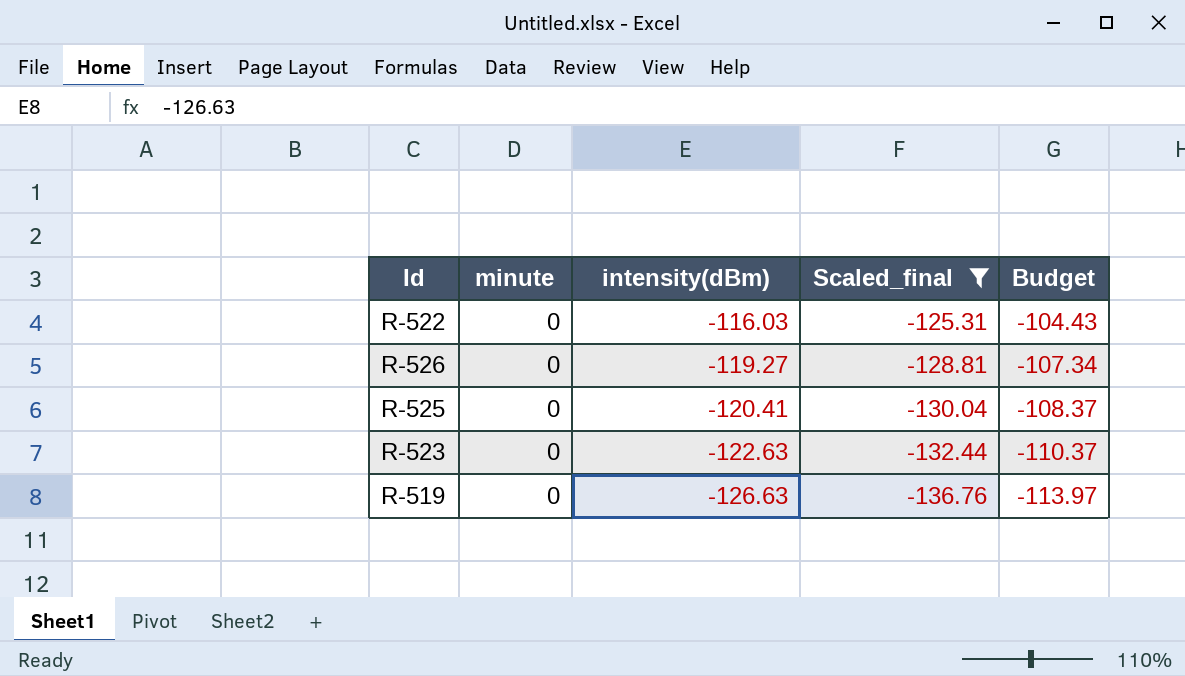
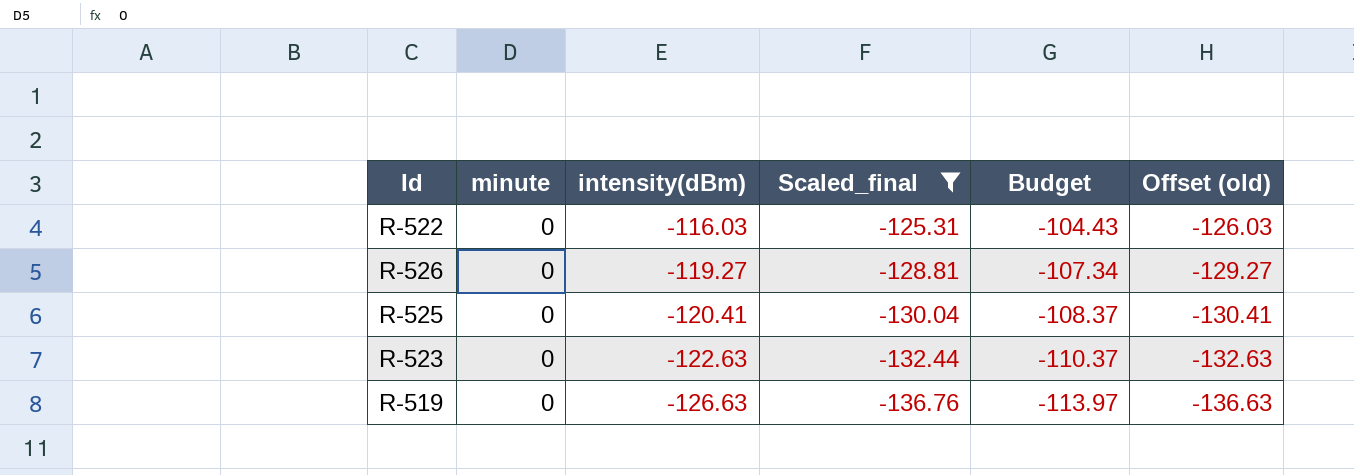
column Offset (old) | formula: none -> [intensity(dBm)] - 10

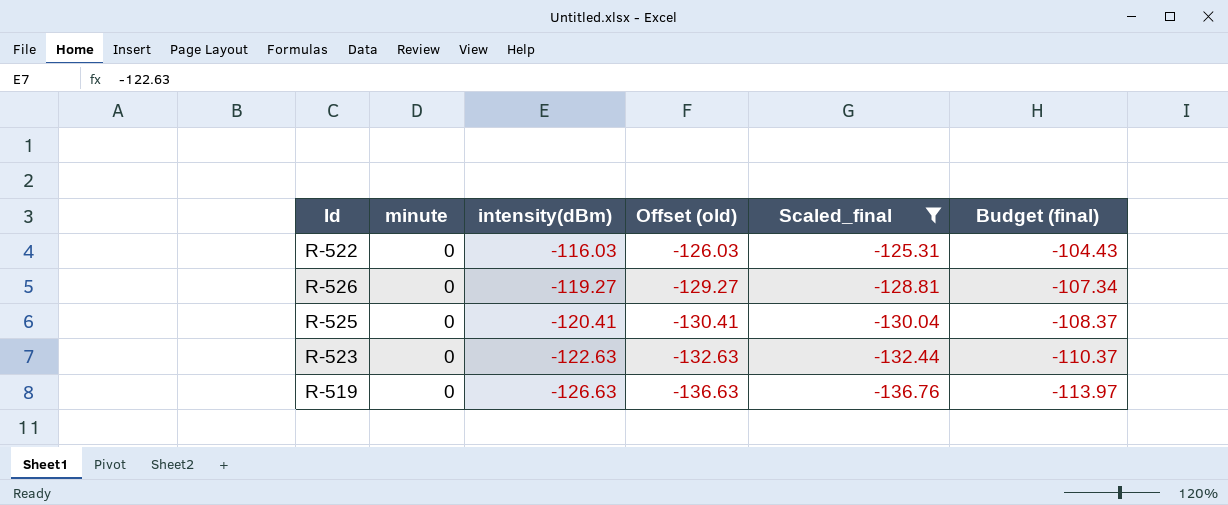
column Offset (old) | position: 6 -> 4
column name: Budget -> Budget (final)

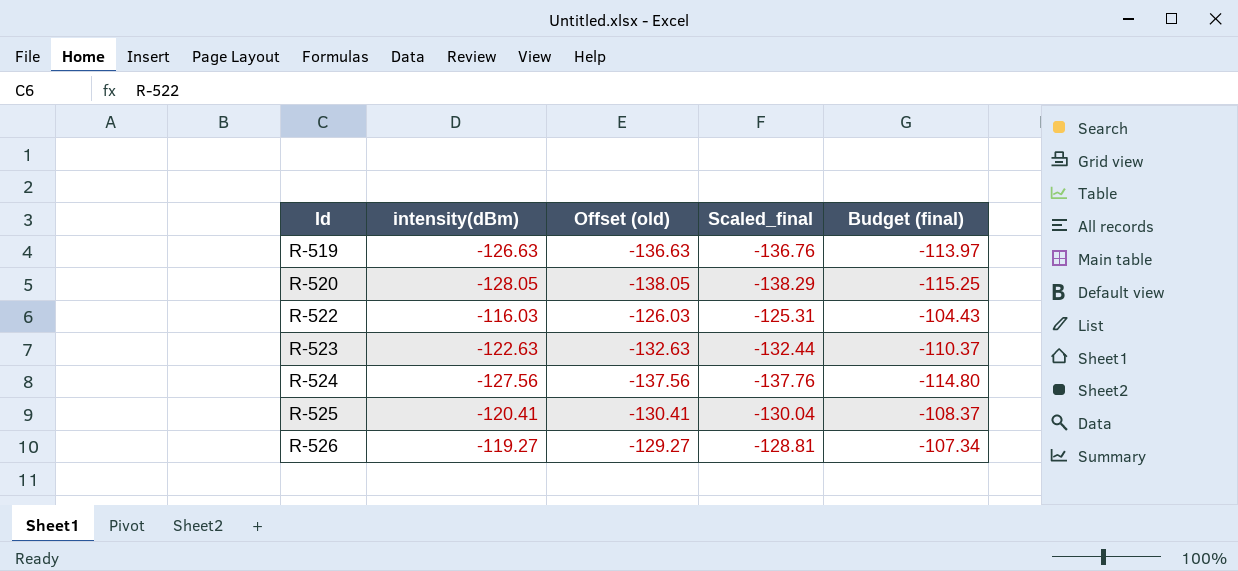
filter: Scaled_final >= -136.76 -> none
row order: intensity(dBm) descending -> Id ascending
column minute | position: 2 -> none

